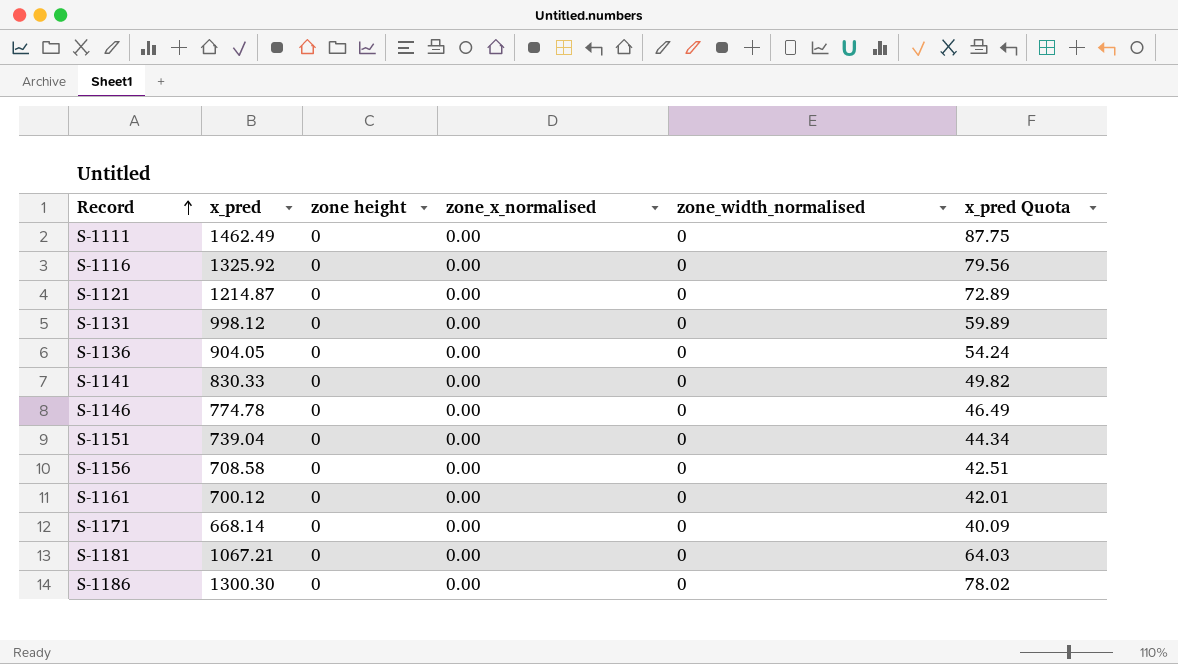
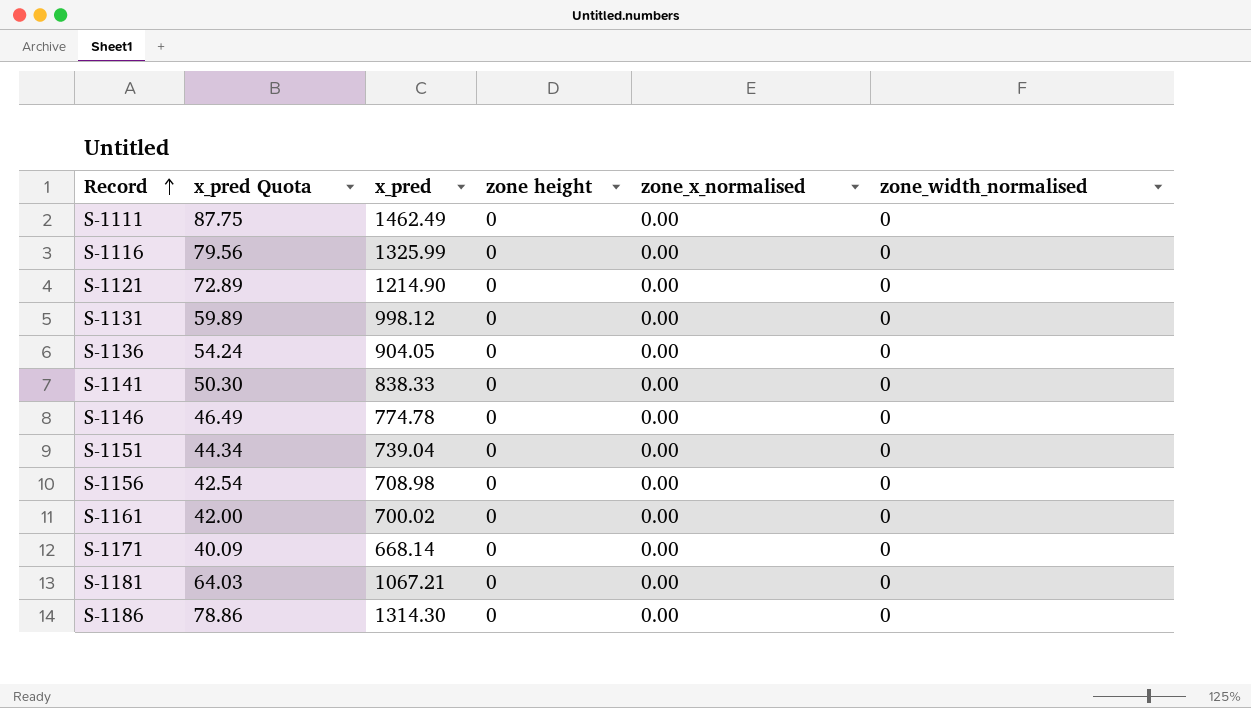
column x_pred Quota | position: 6 -> 2
S-1116 | x_pred: 1325.92 -> 1325.99
S-1121 | x_pred: 1214.87 -> 1214.90
S-1141 | x_pred Quota: 49.82 -> 50.30
S-1141 | x_pred: 830.33 -> 838.33
S-1156 | x_pred Quota: 42.51 -> 42.54
S-1156 | x_pred: 708.58 -> 708.98
S-1161 | x_pred Quota: 42.01 -> 42.00
S-1161 | x_pred: 700.12 -> 700.02
S-1186 | x_pred Quota: 78.02 -> 78.86
S-1186 | x_pred: 1300.30 -> 1314.30

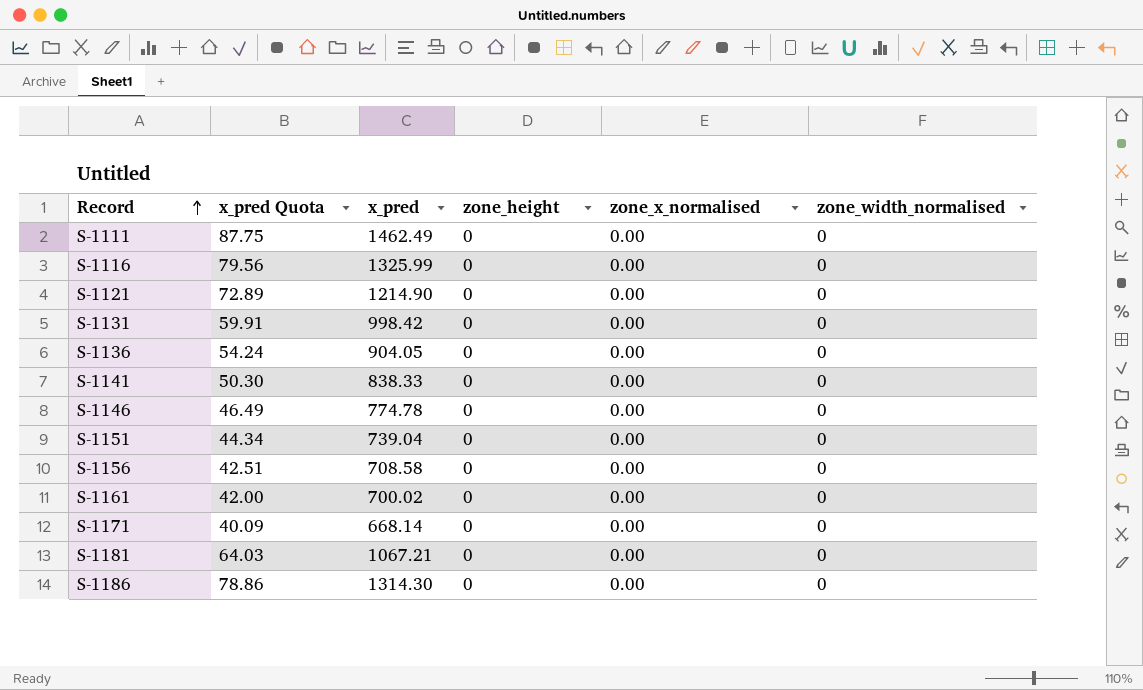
column name: zone height -> zone_height
S-1131 | x_pred Quota: 59.89 -> 59.91
S-1131 | x_pred: 998.12 -> 998.42
S-1156 | x_pred Quota: 42.54 -> 42.51
S-1156 | x_pred: 708.98 -> 708.58

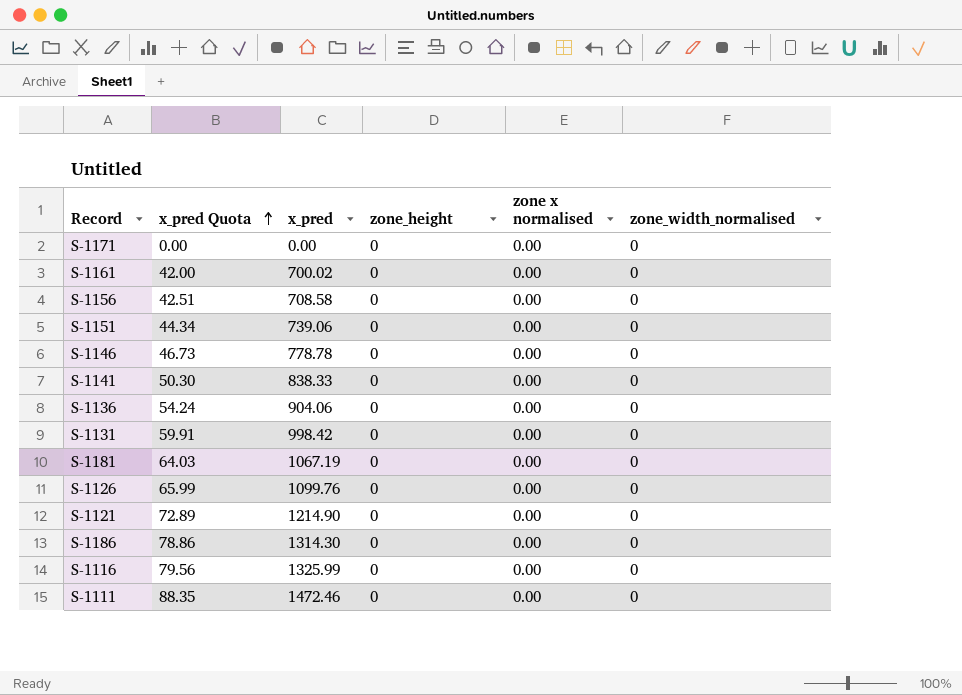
row order: Record ascending -> x_pred Quota ascending
column name: zone_x_normalised -> zone x normalised
S-1171 | x_pred Quota: 40.09 -> 0.00
S-1171 | x_pred: 668.14 -> 0.00
S-1151 | x_pred: 739.04 -> 739.06
S-1146 | x_pred Quota: 46.49 -> 46.73
S-1146 | x_pred: 774.78 -> 778.78
S-1136 | x_pred: 904.05 -> 904.06
S-1181 | x_pred: 1067.21 -> 1067.19
row S-1126: none -> 65.99 | 1099.76 | 0 | 0.00 | 0
S-1111 | x_pred Quota: 87.75 -> 88.35
S-1111 | x_pred: 1462.49 -> 1472.46

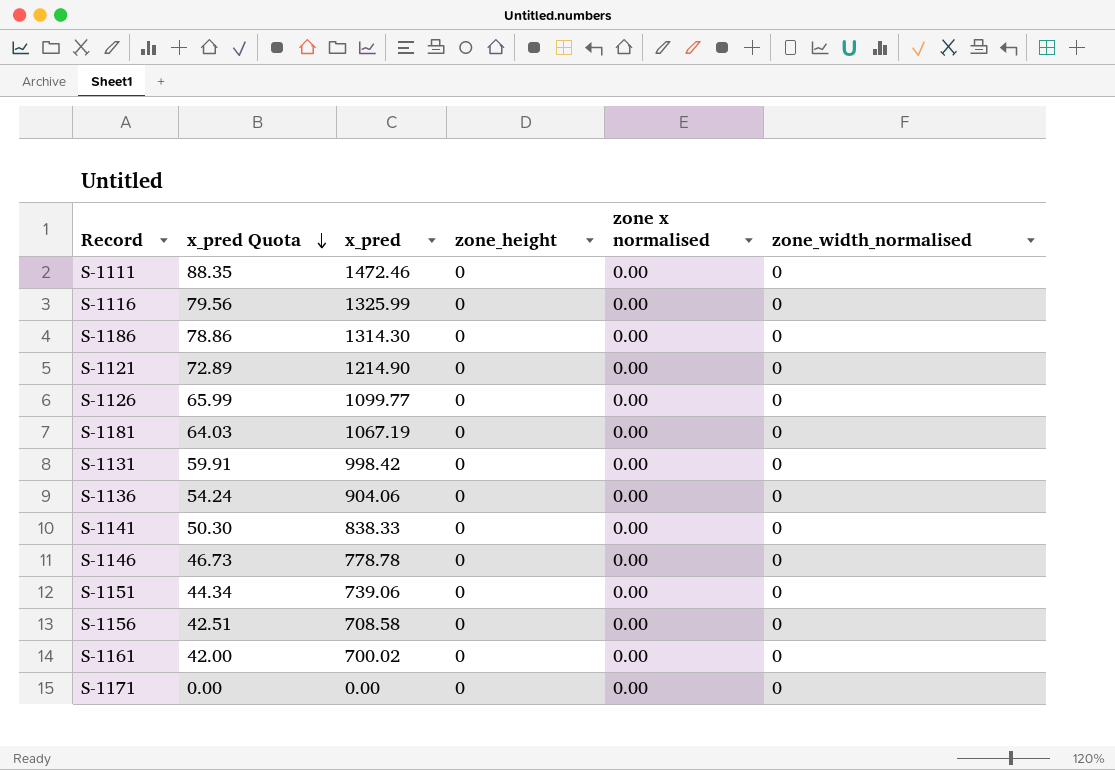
row order: x_pred Quota ascending -> x_pred Quota descending
S-1126 | x_pred: 1099.76 -> 1099.77

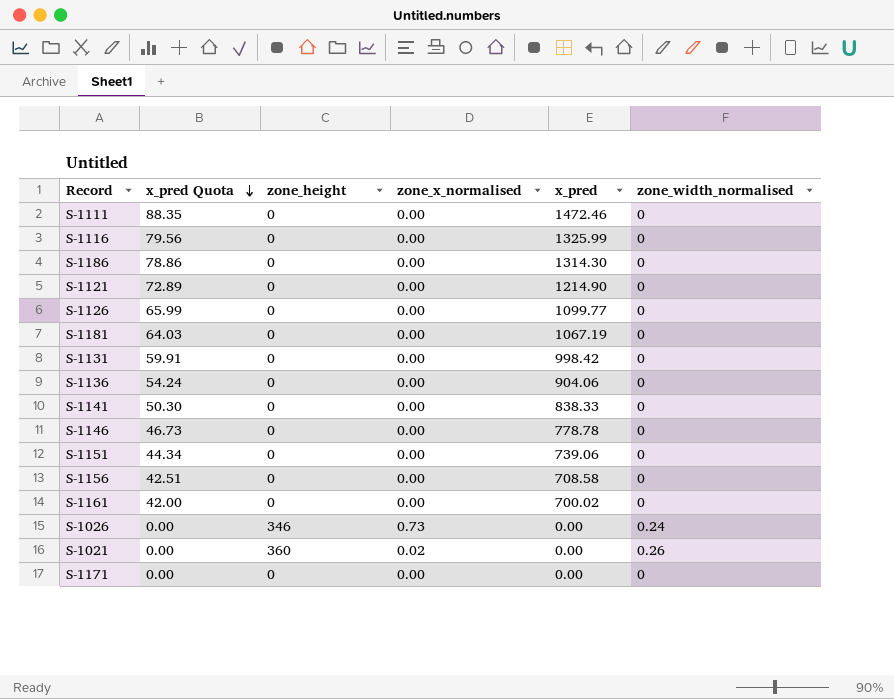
column name: zone x normalised -> zone_x_normalised
column x_pred | position: 3 -> 5
row S-1026: none -> 0.00 | 346 | 0.73 | 0.00 | 0.24
row S-1021: none -> 0.00 | 360 | 0.02 | 0.00 | 0.26

